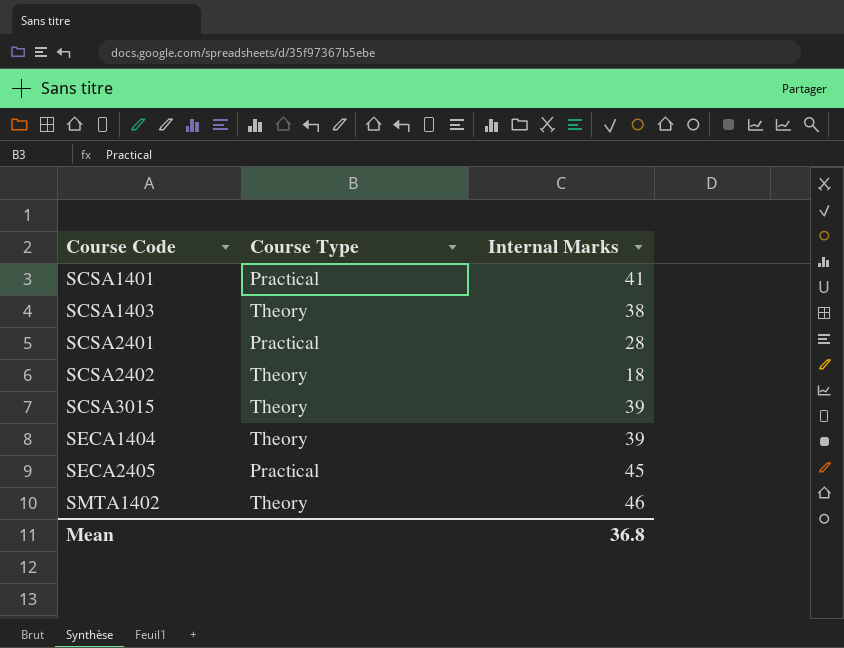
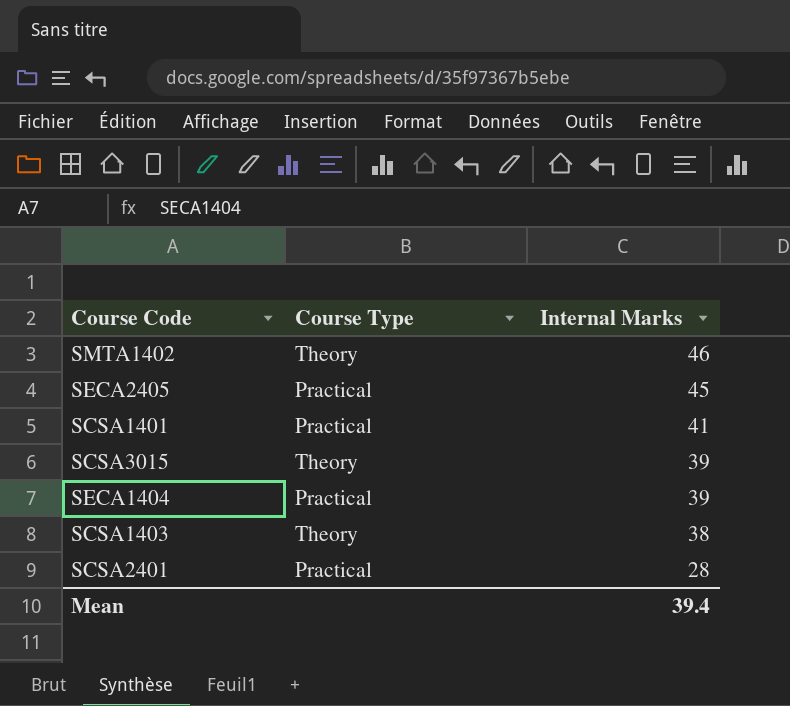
row order: Course Code ascending -> Internal Marks descending
row SCSA2402: Theory | 18 -> none
SECA1404 | Course Type: Theory -> Practical
Mean | Internal Marks: 36.8 -> 39.4

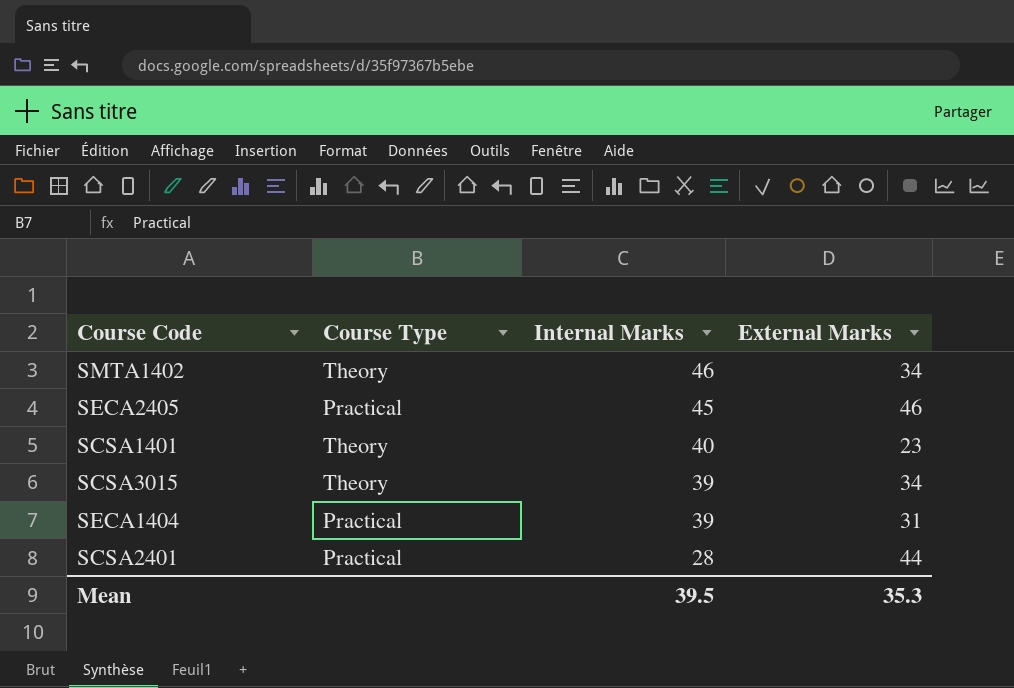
column External Marks | position: none -> 4
row SCSA1403: Theory | 38 -> none
SCSA1401 | Course Type: Practical -> Theory
SCSA1401 | Internal Marks: 41 -> 40
Mean | Internal Marks: 39.4 -> 39.5

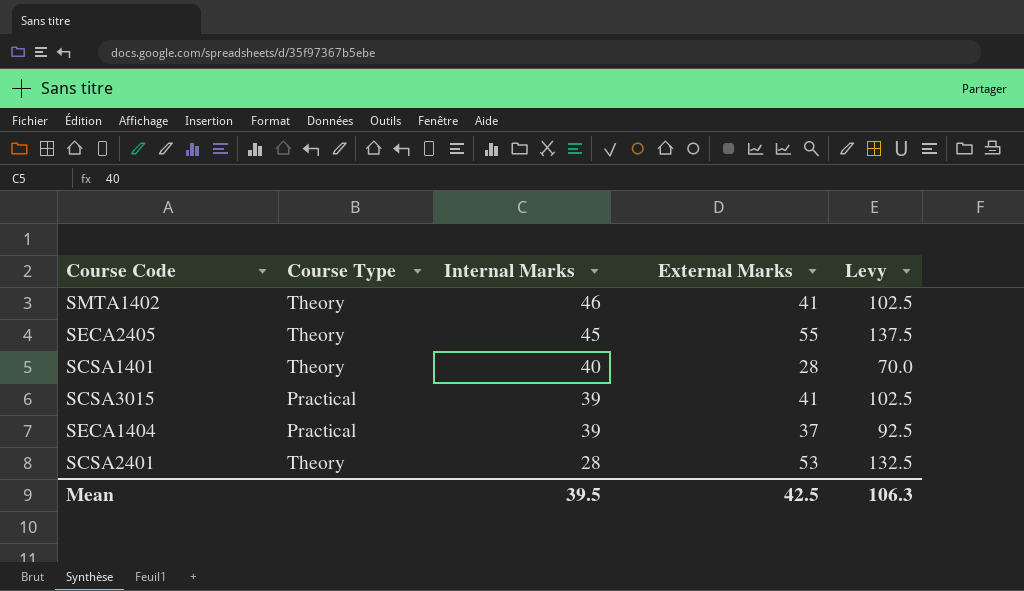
column Levy | formula: none -> [External Marks] * 2.5
SMTA1402 | External Marks: 34 -> 41
SECA2405 | Course Type: Practical -> Theory
SECA2405 | External Marks: 46 -> 55
SCSA1401 | External Marks: 23 -> 28
SCSA3015 | Course Type: Theory -> Practical
SCSA3015 | External Marks: 34 -> 41
SECA1404 | External Marks: 31 -> 37
SCSA2401 | Course Type: Practical -> Theory
SCSA2401 | External Marks: 44 -> 53
Mean | External Marks: 35.3 -> 42.5

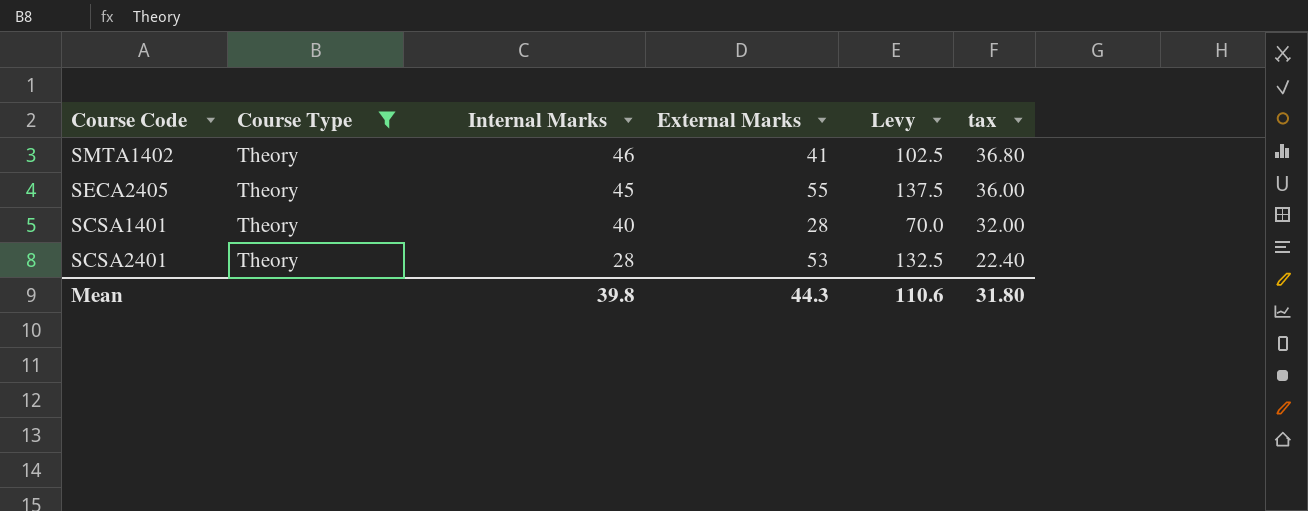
filter: none -> Course Type = Theory
column tax | formula: none -> [Internal Marks] * 0.8
Mean | Internal Marks: 39.5 -> 39.8
Mean | External Marks: 42.5 -> 44.3
Mean | Levy: 106.3 -> 110.6

